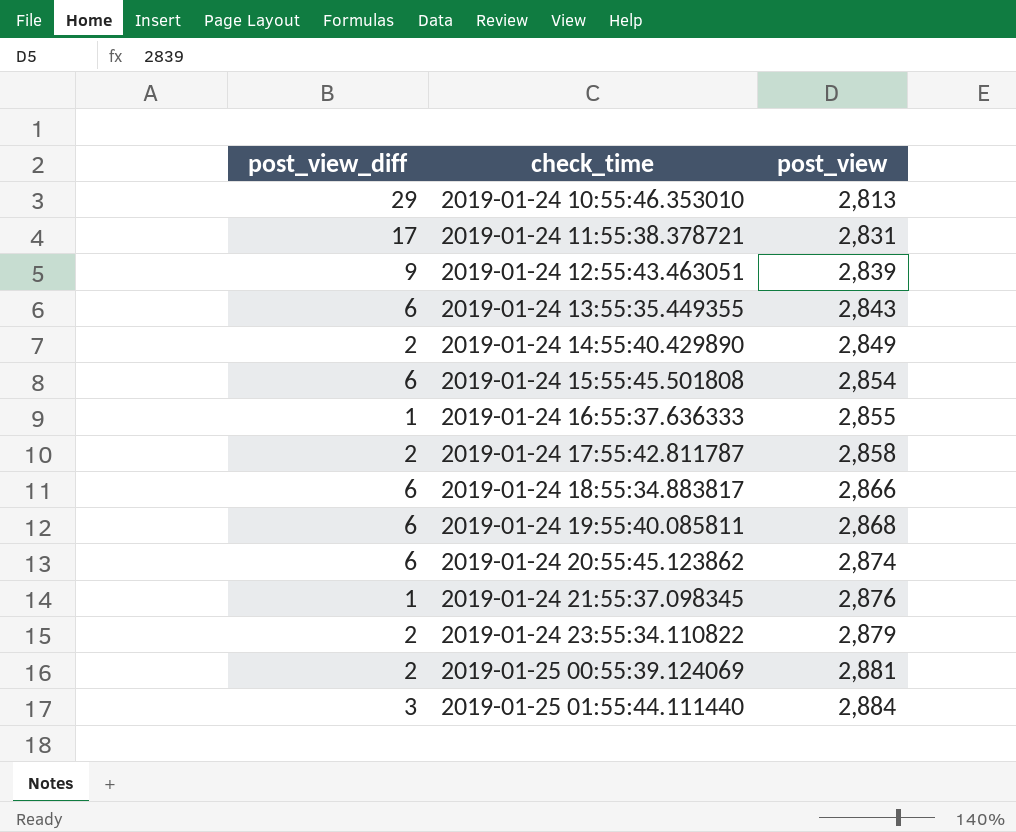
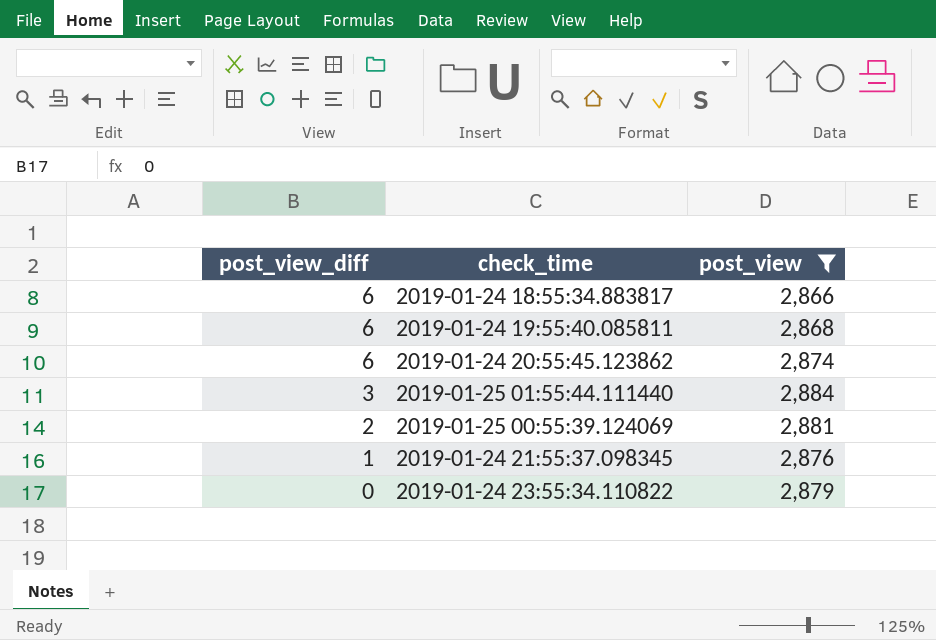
filter: none -> post_view >= 2,866
row order: check_time ascending -> post_view_diff descending
2019-01-24 23:55:34.110822 | post_view_diff: 2 -> 0

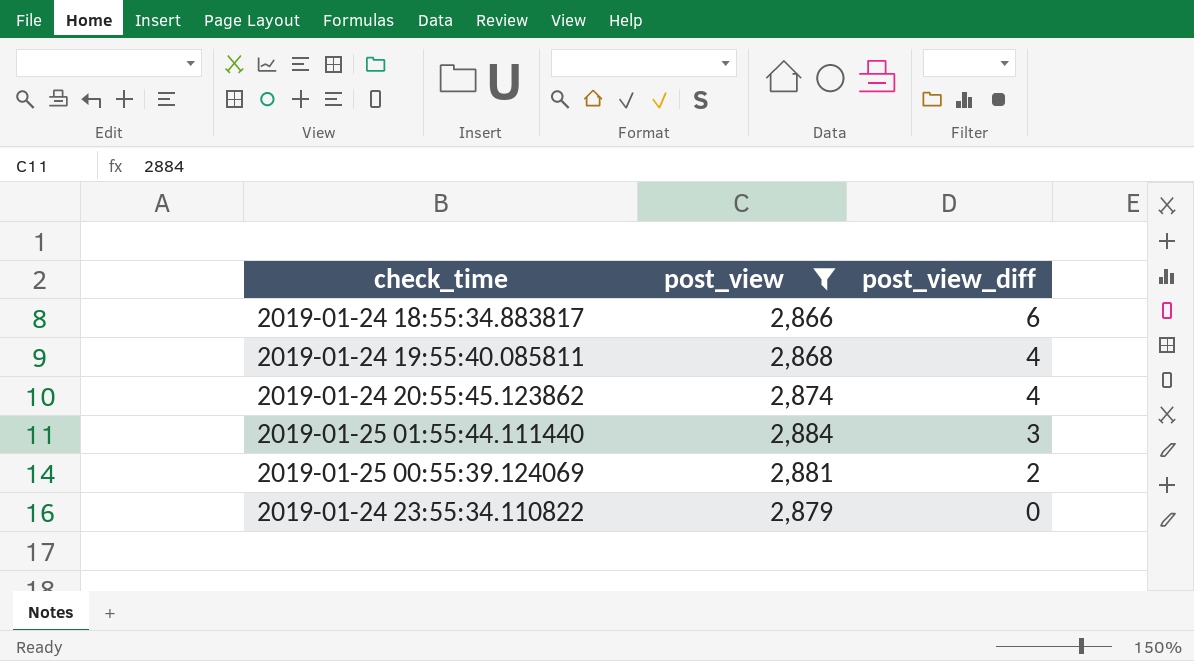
column post_view_diff | position: 1 -> 3
row 2019-01-24 21:55:37.098345: 1 | 2,876 -> none
2019-01-24 19:55:40.085811 | post_view_diff: 6 -> 4
2019-01-24 20:55:45.123862 | post_view_diff: 6 -> 4

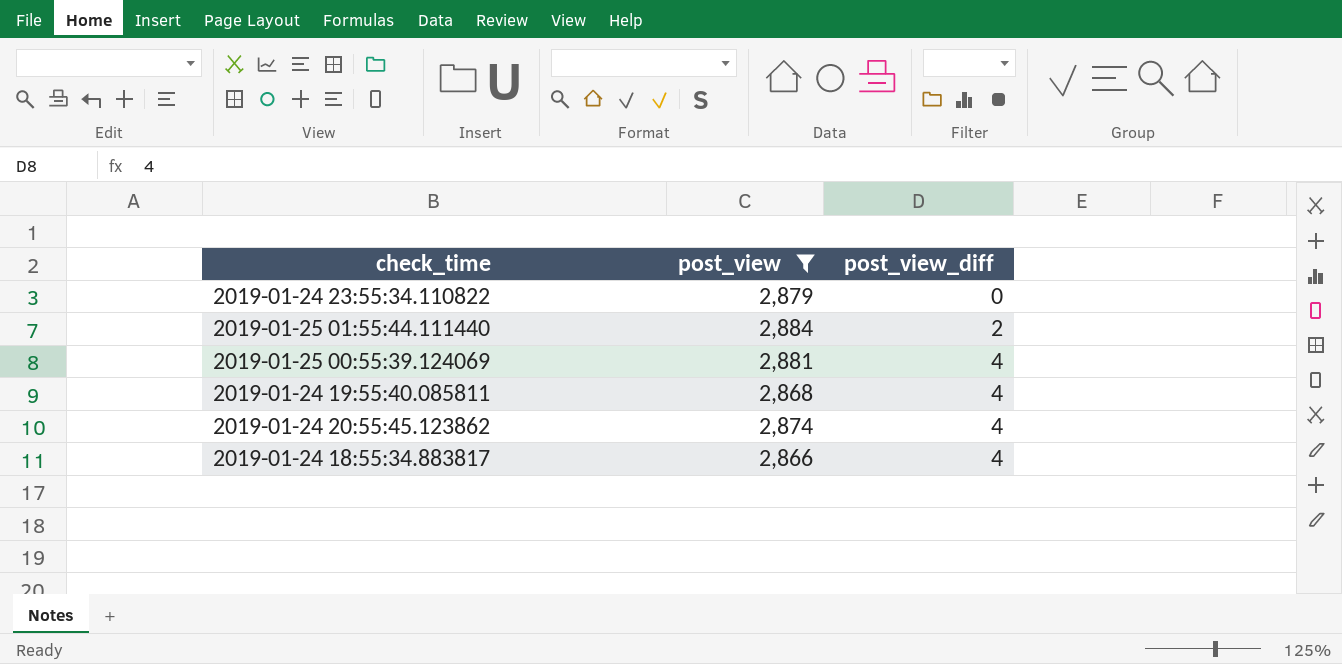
row order: post_view_diff descending -> post_view_diff ascending
2019-01-25 01:55:44.111440 | post_view_diff: 3 -> 2
2019-01-25 00:55:39.124069 | post_view_diff: 2 -> 4
2019-01-24 18:55:34.883817 | post_view_diff: 6 -> 4

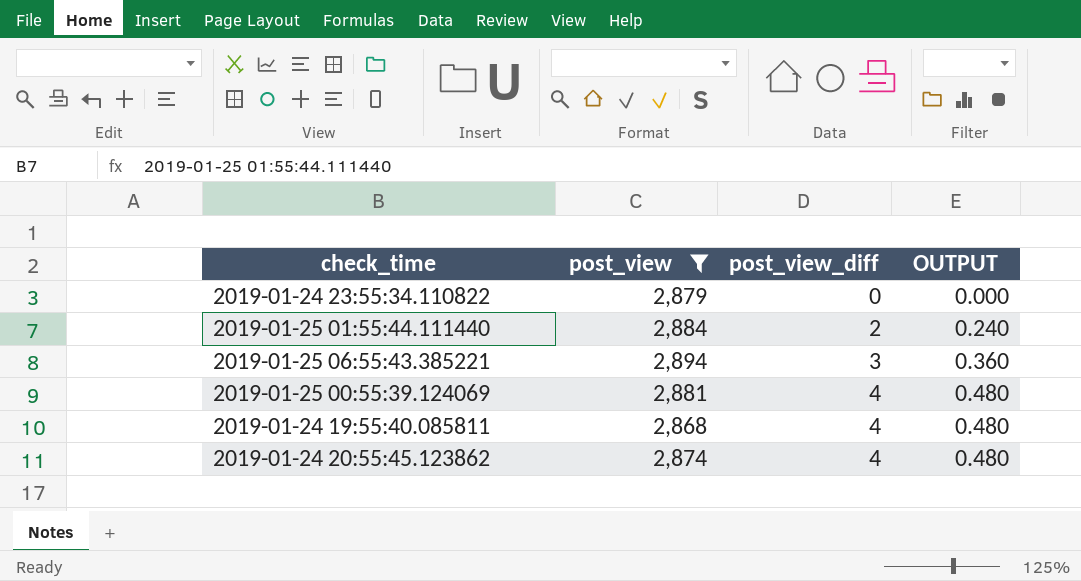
column OUTPUT | formula: none -> [post_view_diff] * 0.12
row 2019-01-24 18:55:34.883817: 2,866 | 4 -> none
row 2019-01-25 06:55:43.385221: none -> 2,894 | 3 | 0.360

